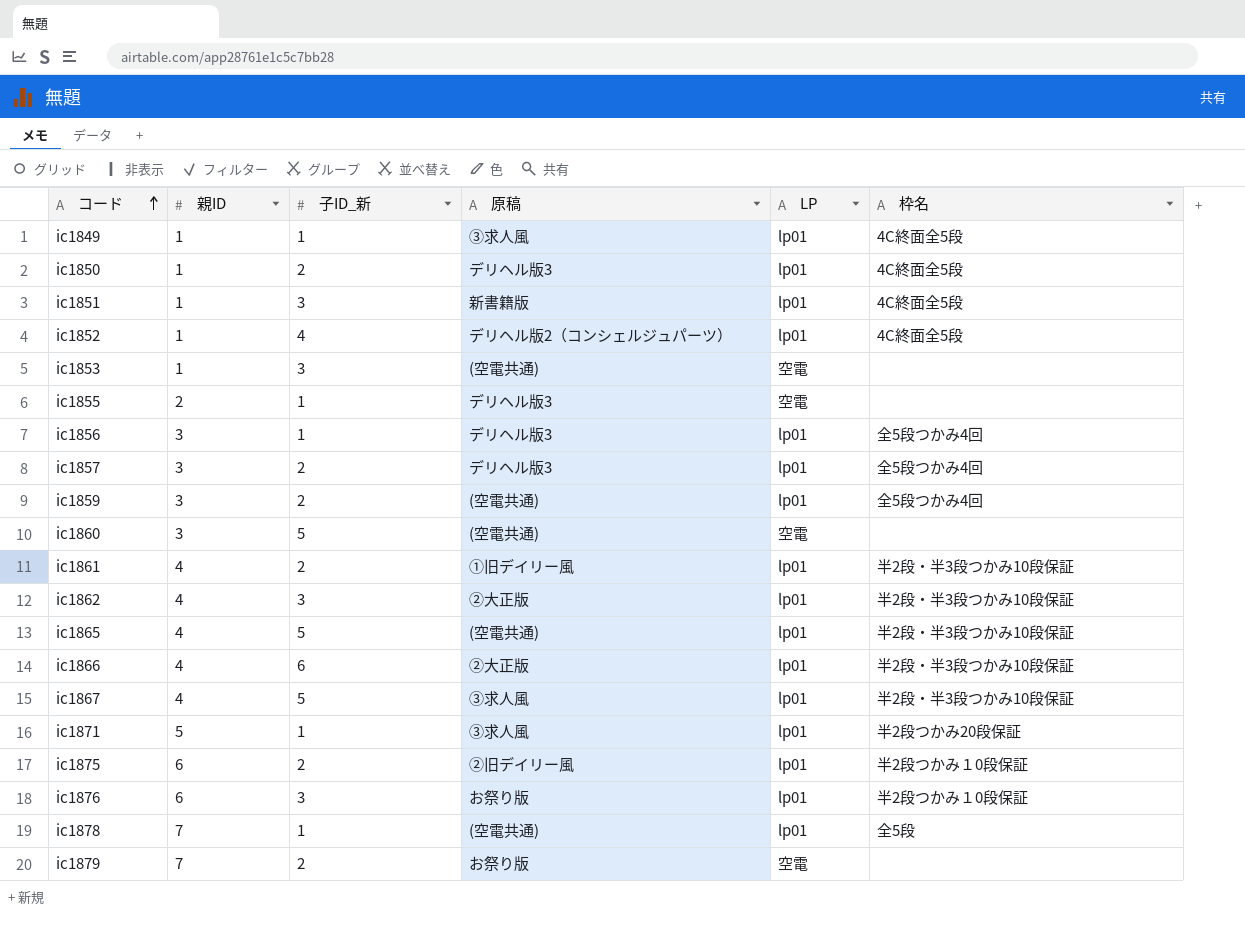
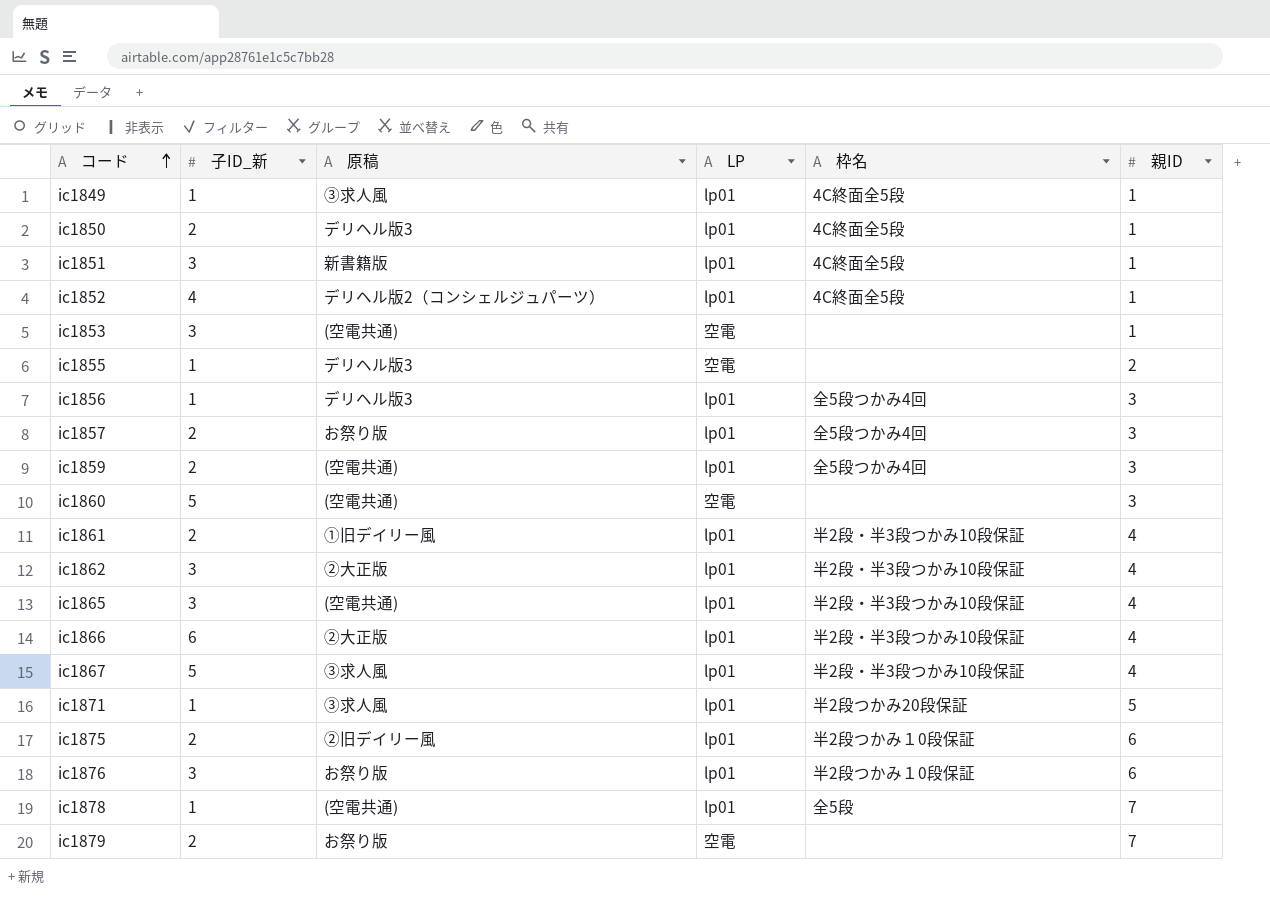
column 親ID | position: 2 -> 6
ic1857 | 原稿: デリヘル版3 -> お祭り版
ic1865 | 子ID_新: 5 -> 3

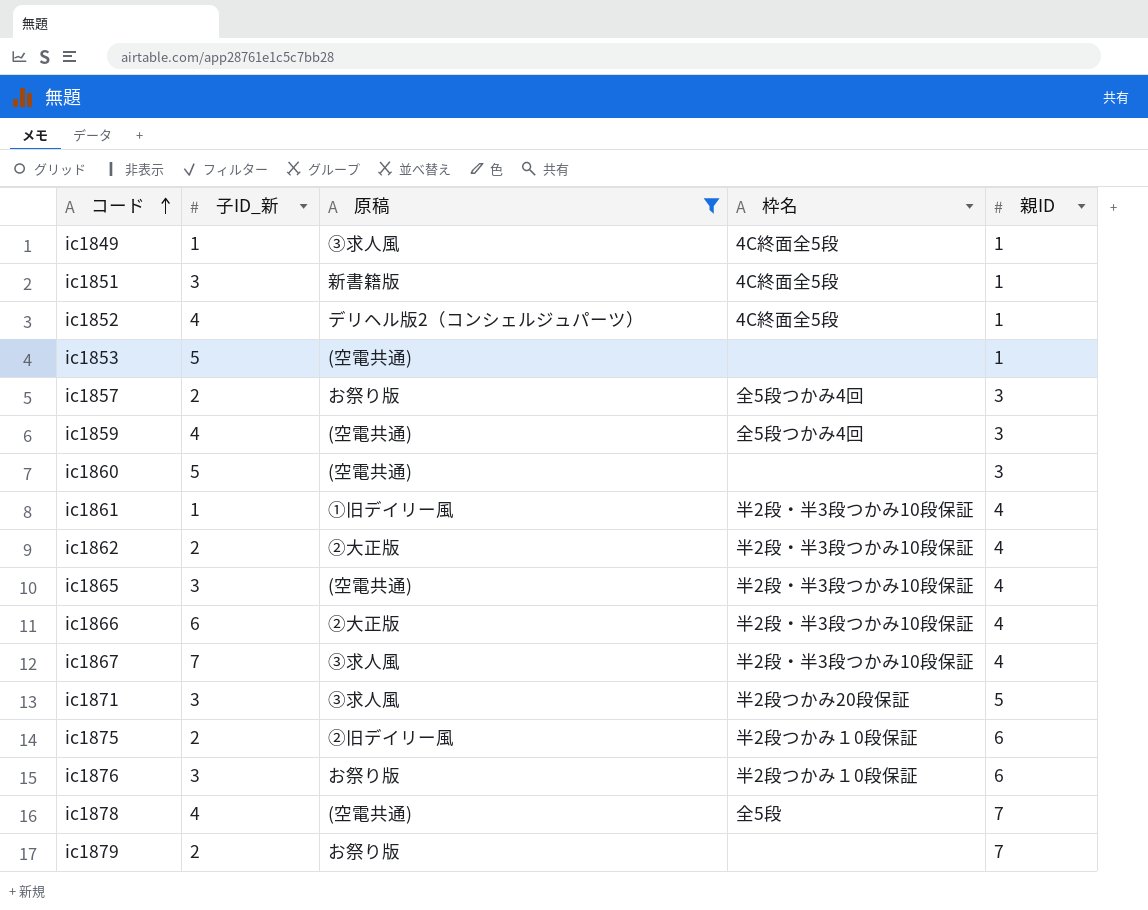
filter: none -> 原稿 != デリヘル版3
column LP | position: 4 -> none
ic1853 | 子ID_新: 3 -> 5
ic1859 | 子ID_新: 2 -> 4
ic1861 | 子ID_新: 2 -> 1
ic1862 | 子ID_新: 3 -> 2
ic1867 | 子ID_新: 5 -> 7
ic1871 | 子ID_新: 1 -> 3
ic1878 | 子ID_新: 1 -> 4

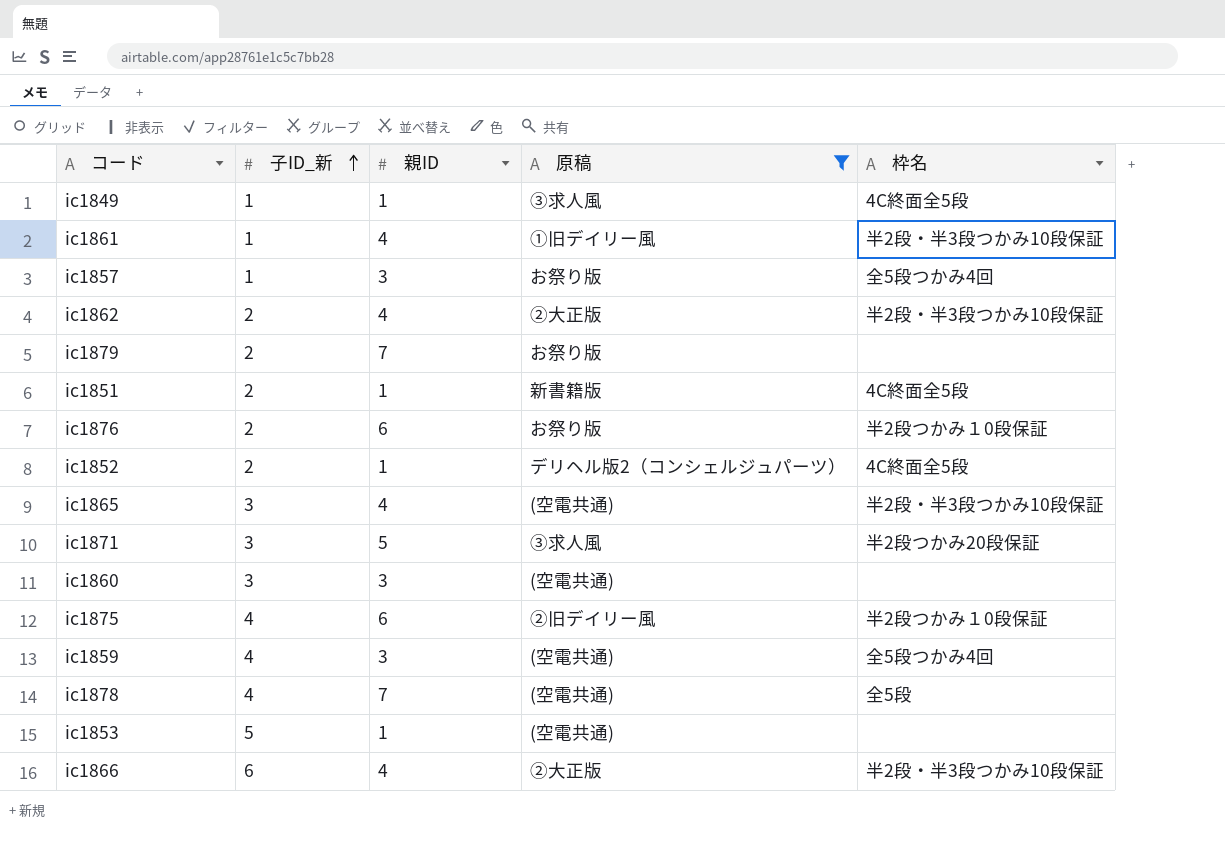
row order: コード ascending -> 子ID_新 ascending
column 親ID | position: 5 -> 3
row ic1867: 7 | ③求人風 | 半2段・半3段つかみ10段保証 | 4 -> none
ic1857 | 子ID_新: 2 -> 1
ic1851 | 子ID_新: 3 -> 2
ic1876 | 子ID_新: 3 -> 2
ic1852 | 子ID_新: 4 -> 2
ic1860 | 子ID_新: 5 -> 3
ic1875 | 子ID_新: 2 -> 4

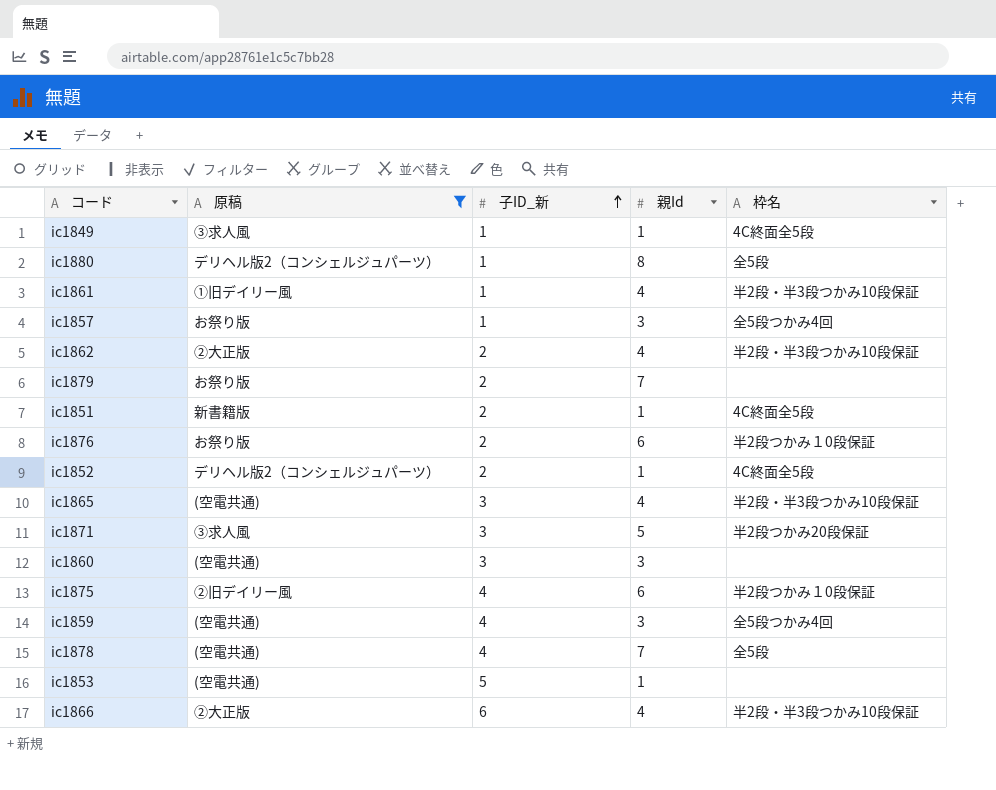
column 原稿 | position: 4 -> 2
column name: 親ID -> 親Id
row ic1880: none -> デリヘル版2（コンシェルジュパーツ） | 1 | 8 | 全5段

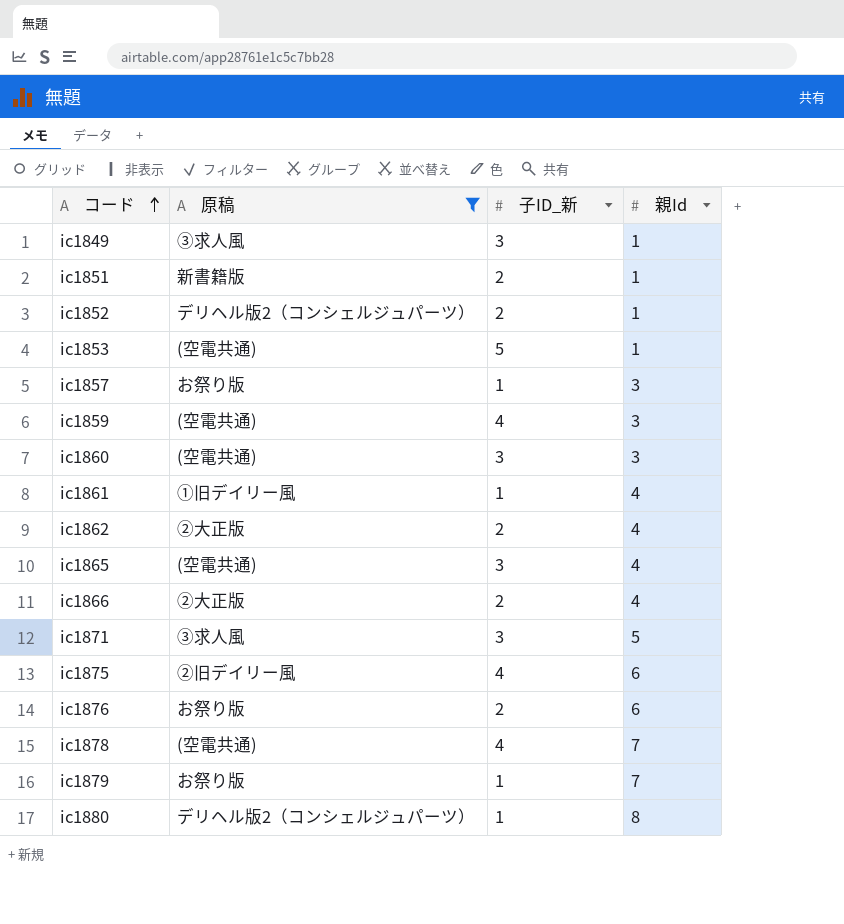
row order: 子ID_新 ascending -> コード ascending
column 枠名 | position: 5 -> none
ic1849 | 子ID_新: 1 -> 3
ic1866 | 子ID_新: 6 -> 2
ic1879 | 子ID_新: 2 -> 1

